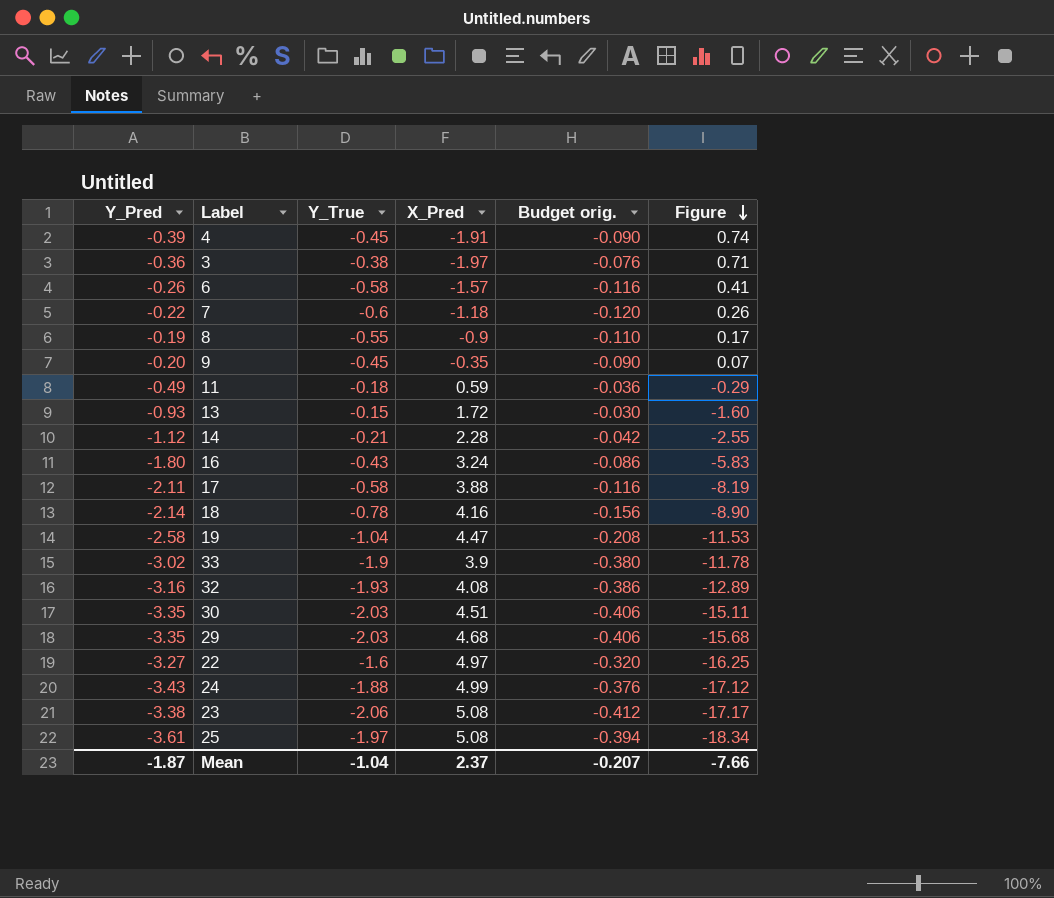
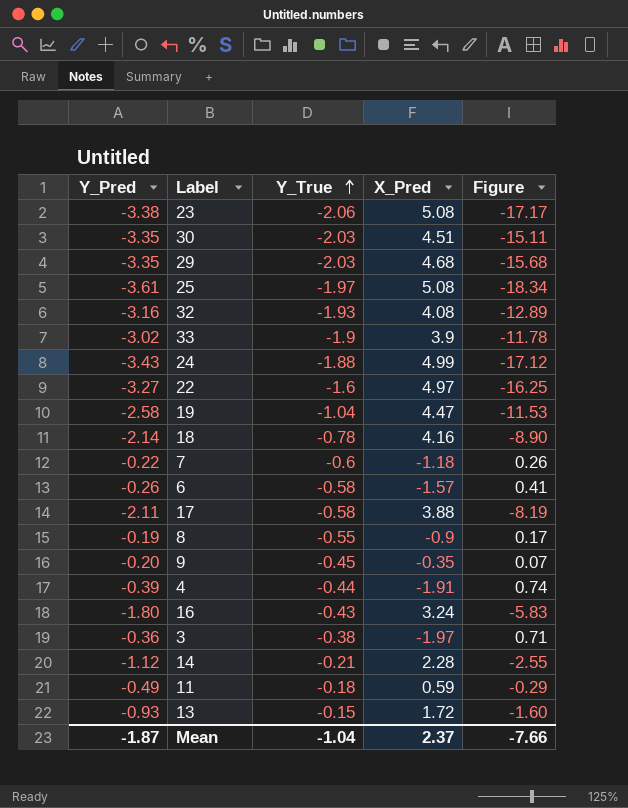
row order: Figure descending -> Y_True ascending
column Budget orig. | formula: [Y_True] * 0.2 -> none
4 | Y_True: -0.45 -> -0.44

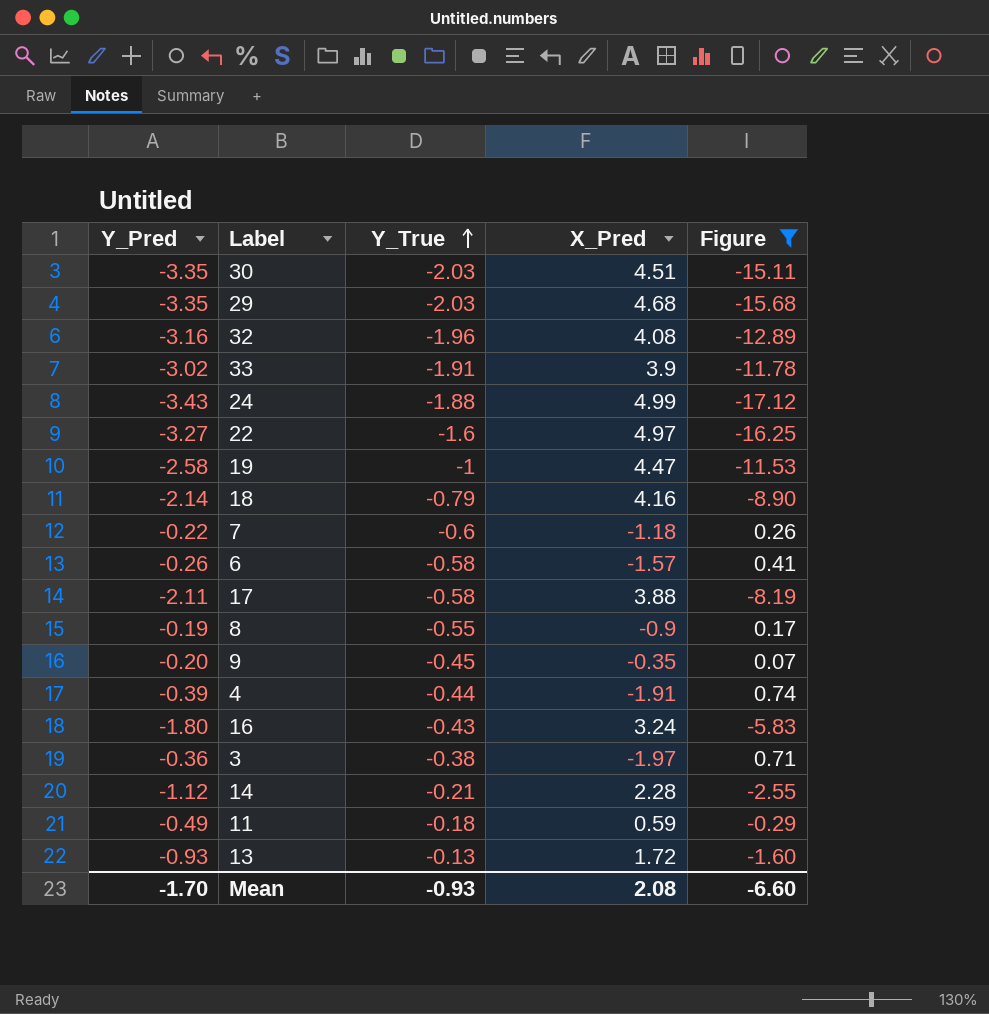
filter: none -> Figure >= -17.12
32 | Y_True: -1.93 -> -1.96
33 | Y_True: -1.9 -> -1.91
19 | Y_True: -1.04 -> -1
18 | Y_True: -0.78 -> -0.79
13 | Y_True: -0.15 -> -0.13
Mean | Y_Pred: -1.87 -> -1.70
Mean | Y_True: -1.04 -> -0.93
Mean | X_Pred: 2.37 -> 2.08
Mean | Figure: -7.66 -> -6.60

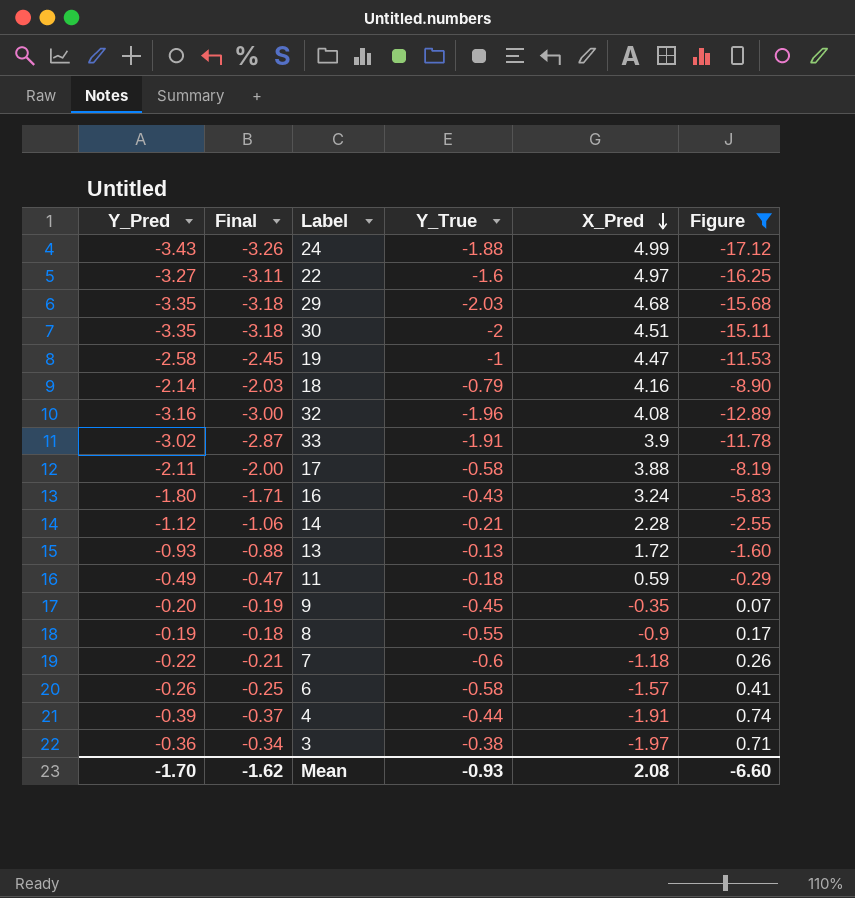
row order: Y_True ascending -> X_Pred descending
column Final | formula: none -> [Y_Pred] * 0.95
30 | Y_True: -2.03 -> -2

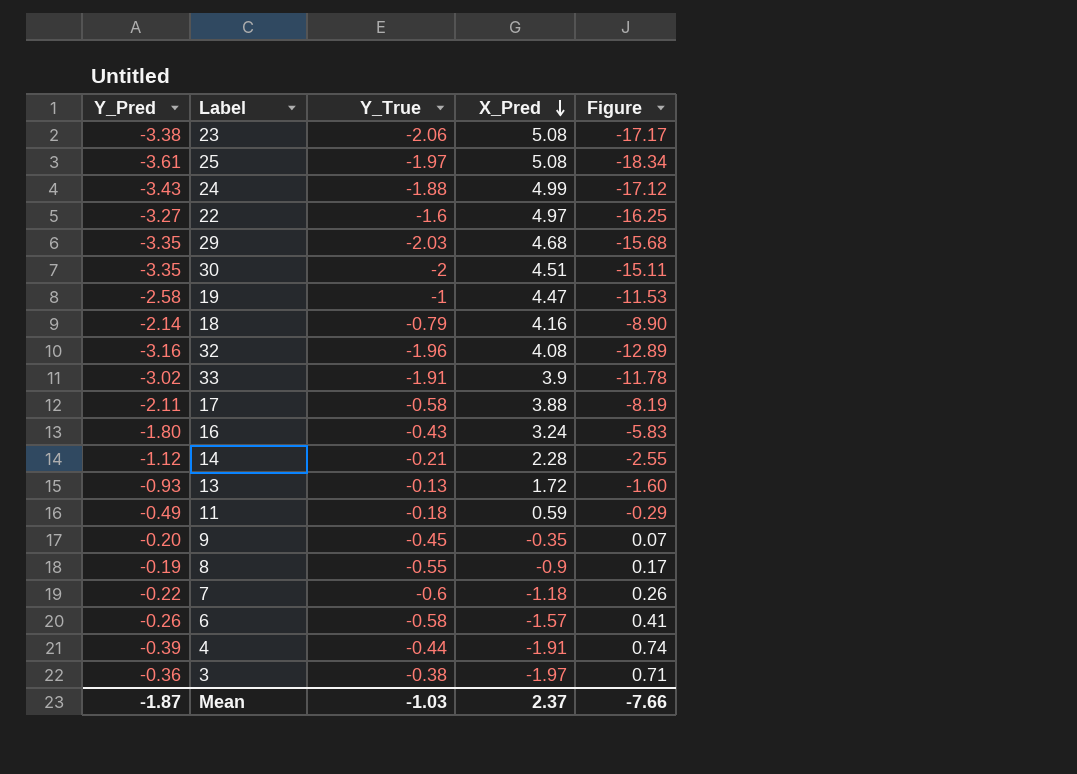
filter: Figure >= -17.12 -> none
column Final | formula: [Y_Pred] * 0.95 -> none
Mean | Y_Pred: -1.70 -> -1.87
Mean | Y_True: -0.93 -> -1.03
Mean | X_Pred: 2.08 -> 2.37
Mean | Figure: -6.60 -> -7.66

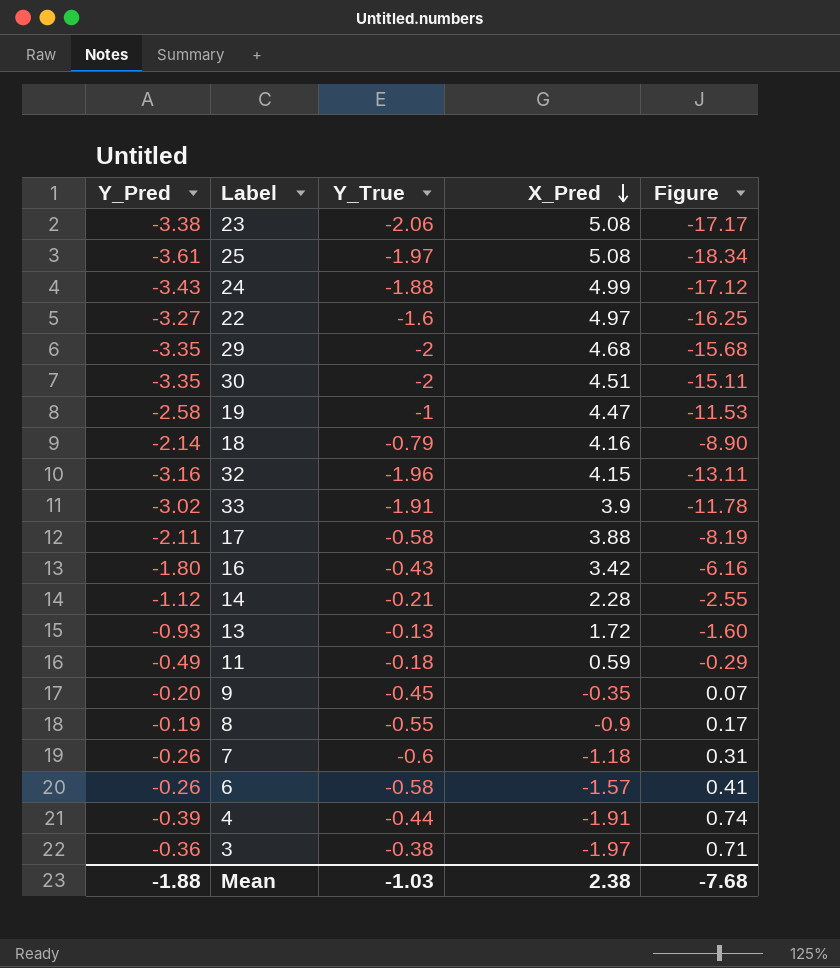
29 | Y_True: -2.03 -> -2
32 | X_Pred: 4.08 -> 4.15
32 | Figure: -12.89 -> -13.11
16 | X_Pred: 3.24 -> 3.42
16 | Figure: -5.83 -> -6.16
7 | Y_Pred: -0.22 -> -0.26
7 | Figure: 0.26 -> 0.31
Mean | Y_Pred: -1.87 -> -1.88
Mean | X_Pred: 2.37 -> 2.38
Mean | Figure: -7.66 -> -7.68

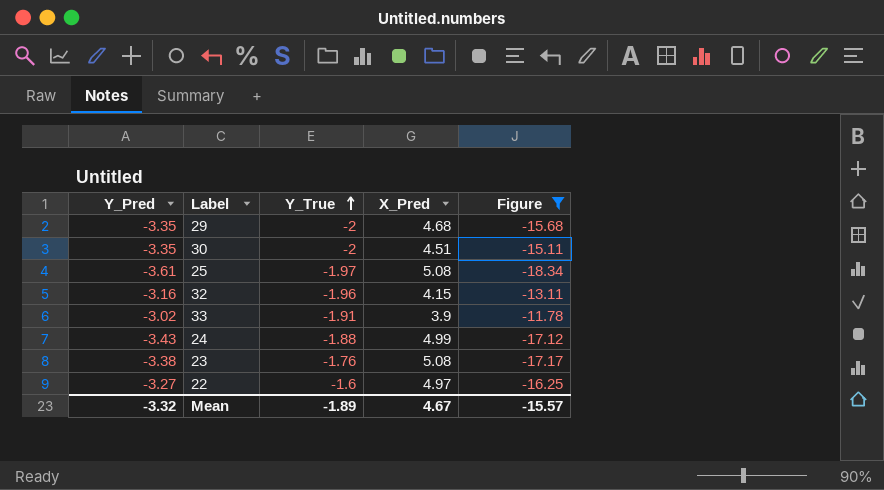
filter: none -> Figure <= -11.78
row order: X_Pred descending -> Y_True ascending
23 | Y_True: -2.06 -> -1.76
Mean | Y_Pred: -1.88 -> -3.32
Mean | Y_True: -1.03 -> -1.89
Mean | X_Pred: 2.38 -> 4.67
Mean | Figure: -7.68 -> -15.57

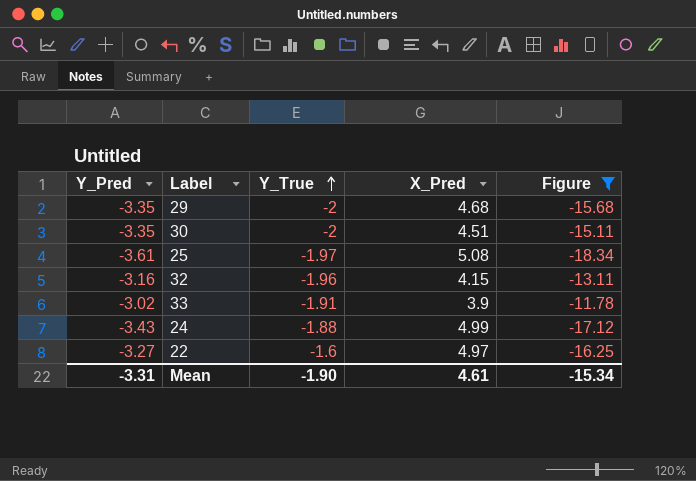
row 23: -3.38 | -1.76 | 5.08 | -17.17 -> none
Mean | Y_Pred: -3.32 -> -3.31
Mean | Y_True: -1.89 -> -1.90
Mean | X_Pred: 4.67 -> 4.61
Mean | Figure: -15.57 -> -15.34

